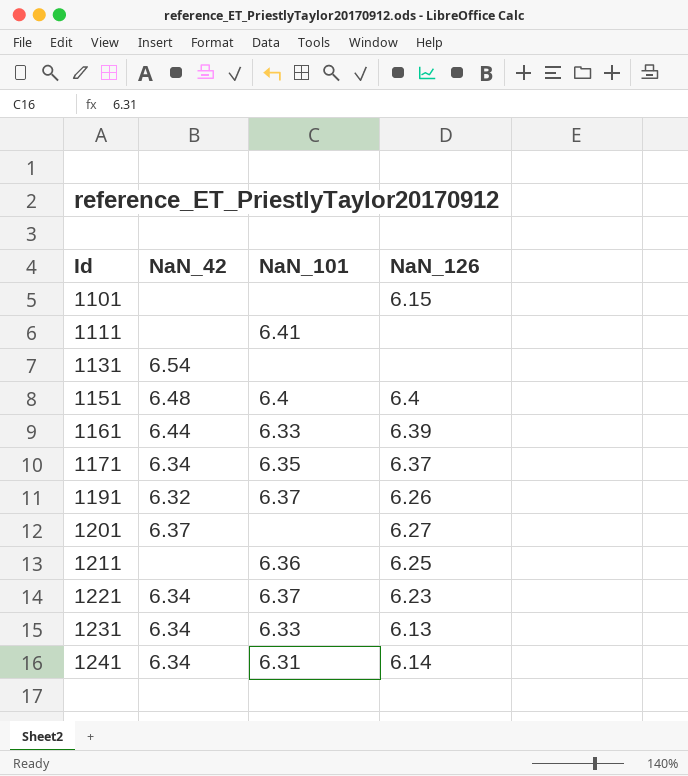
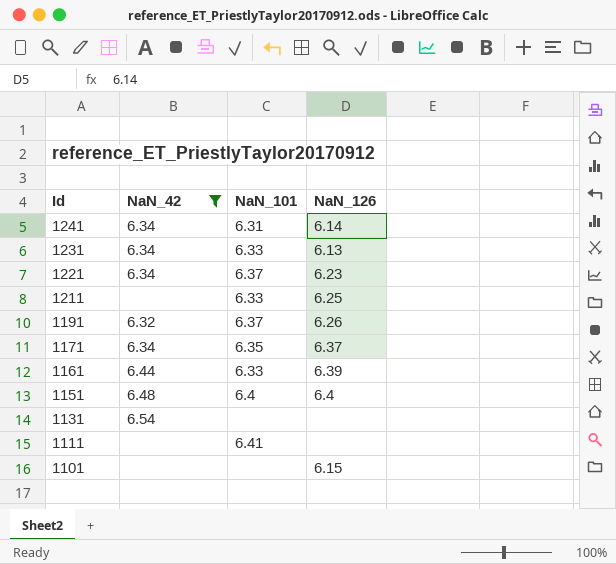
filter: none -> NaN_42 != 6.37
row order: Id ascending -> Id descending
1211 | NaN_101: 6.36 -> 6.33

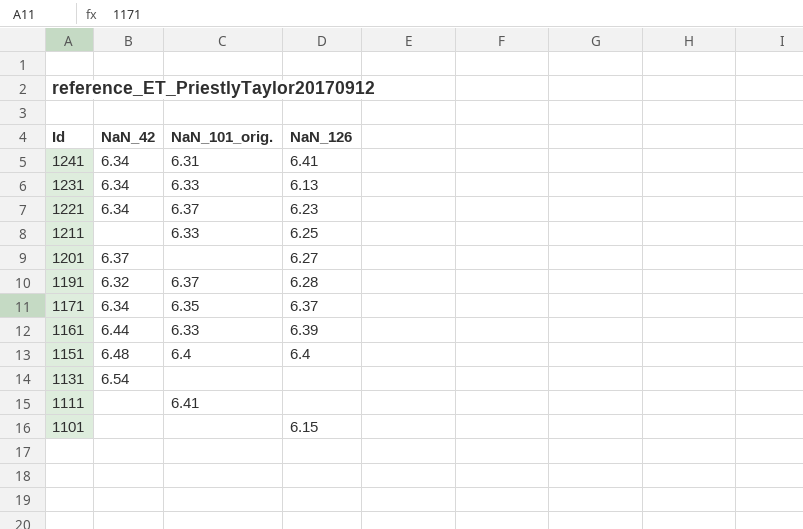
filter: NaN_42 != 6.37 -> none
column name: NaN_101 -> NaN_101_orig.
1241 | NaN_126: 6.14 -> 6.41
1191 | NaN_126: 6.26 -> 6.28

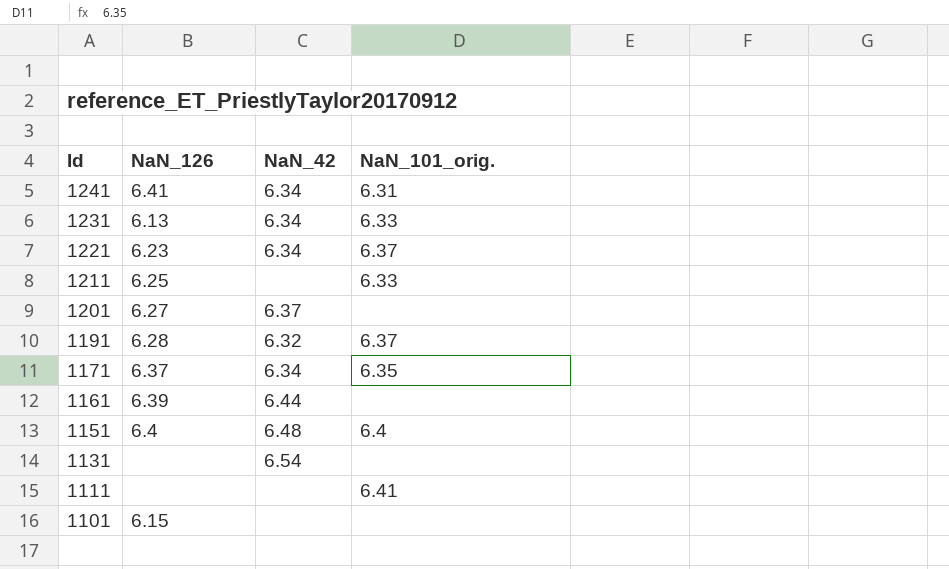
column NaN_126 | position: 4 -> 2
1161 | NaN_101_orig.: 6.33 -> none

